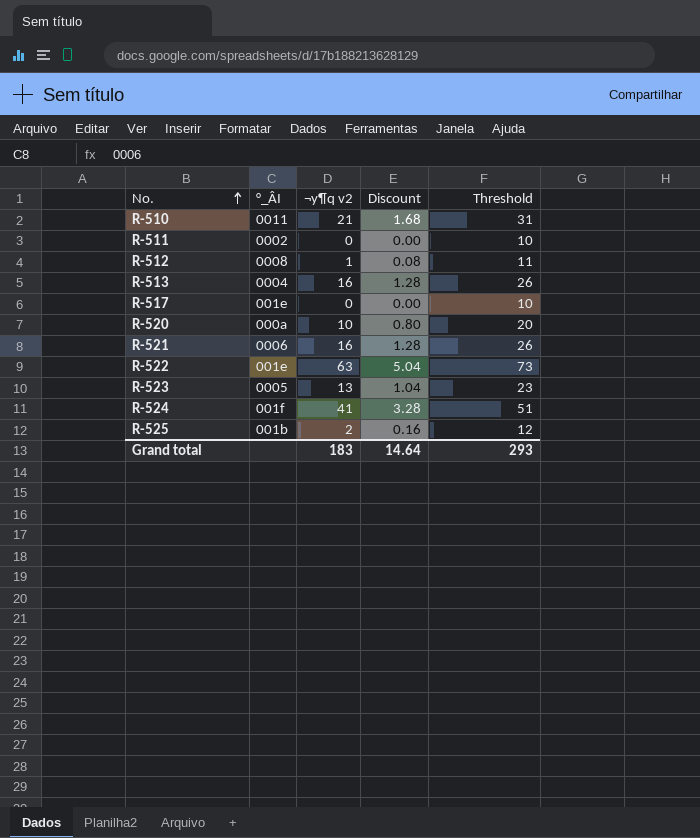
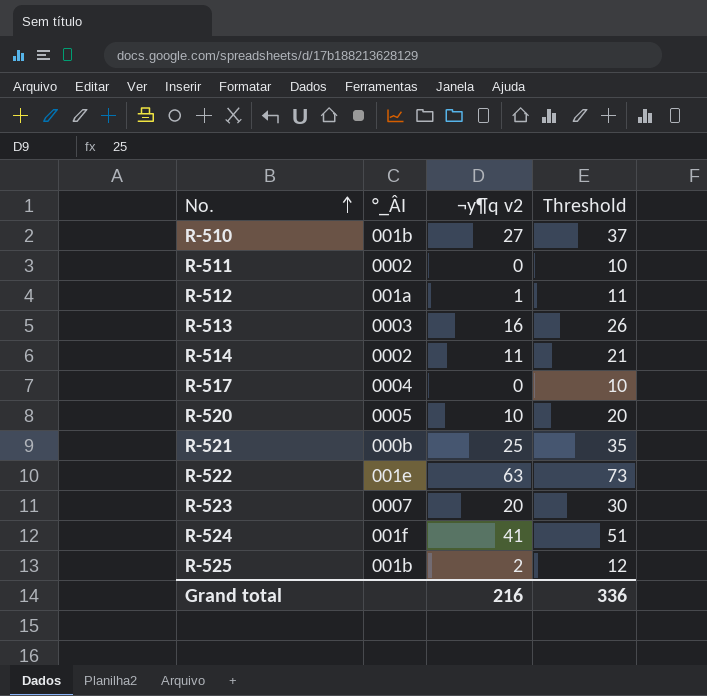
column Discount | formula: [¬y¶q v2] * 0.08 -> none
R-510 | °_ÂI: 0011 -> 001b
R-510 | ¬y¶q v2: 21 -> 27
R-510 | Threshold: 31 -> 37
R-512 | °_ÂI: 0008 -> 001a
R-513 | °_ÂI: 0004 -> 0003
row R-514: none -> 0002 | 11 | 21
R-517 | °_ÂI: 001e -> 0004
R-520 | °_ÂI: 000a -> 0005
R-521 | °_ÂI: 0006 -> 000b
R-521 | ¬y¶q v2: 16 -> 25
R-521 | Threshold: 26 -> 35
R-523 | °_ÂI: 0005 -> 0007
R-523 | ¬y¶q v2: 13 -> 20
R-523 | Threshold: 23 -> 30
Grand total | ¬y¶q v2: 183 -> 216
Grand total | Threshold: 293 -> 336

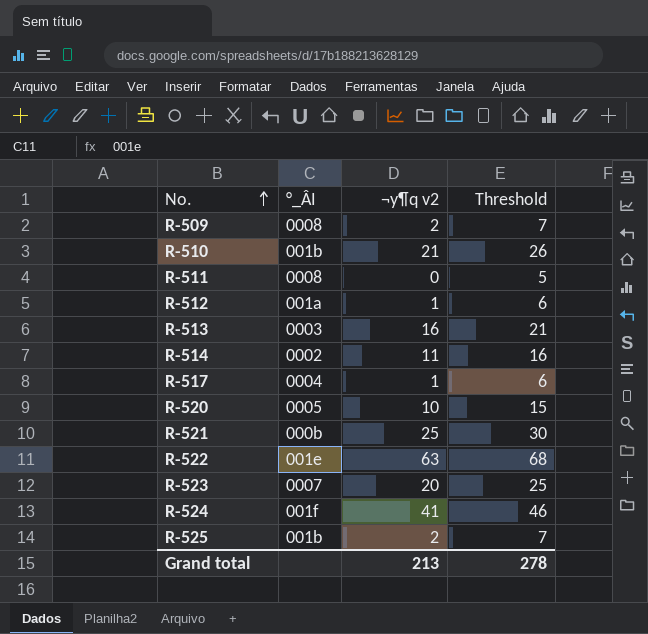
column Threshold | formula: [¬y¶q v2] + 10 -> [¬y¶q v2] + 5
row R-509: none -> 0008 | 2 | 7
R-510 | ¬y¶q v2: 27 -> 21
R-511 | °_ÂI: 0002 -> 0008
R-517 | ¬y¶q v2: 0 -> 1
Grand total | ¬y¶q v2: 216 -> 213
Grand total | Threshold: 336 -> 278

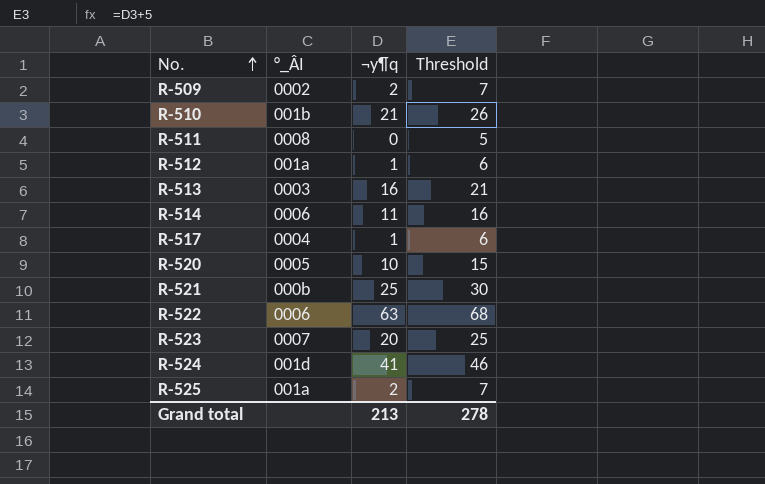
column name: ¬y¶q v2 -> ¬y¶q
R-509 | °_ÂI: 0008 -> 0002
R-514 | °_ÂI: 0002 -> 0006
R-522 | °_ÂI: 001e -> 0006
R-524 | °_ÂI: 001f -> 001d
R-525 | °_ÂI: 001b -> 001a

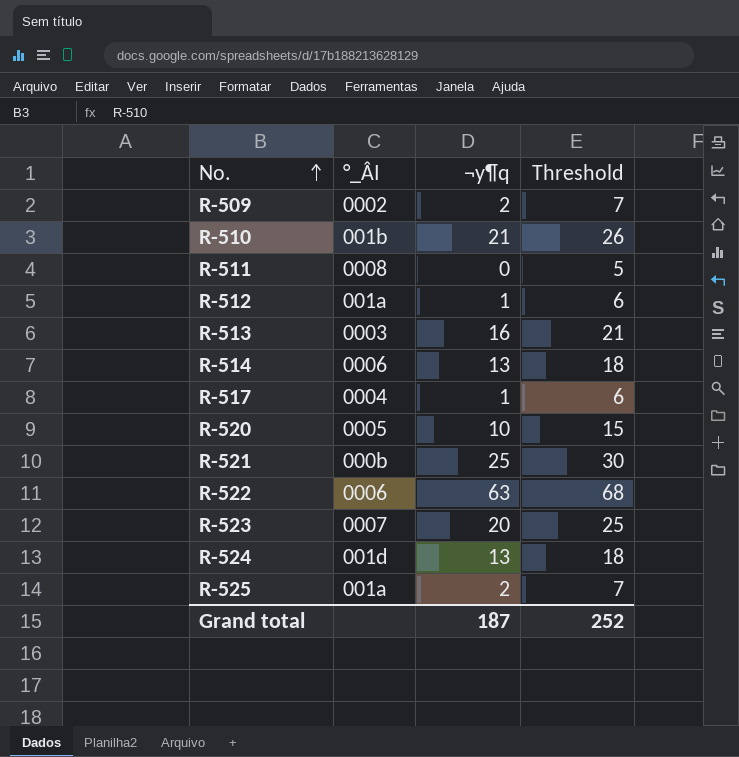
R-514 | ¬y¶q: 11 -> 13
R-514 | Threshold: 16 -> 18
R-524 | ¬y¶q: 41 -> 13
R-524 | Threshold: 46 -> 18
Grand total | ¬y¶q: 213 -> 187
Grand total | Threshold: 278 -> 252

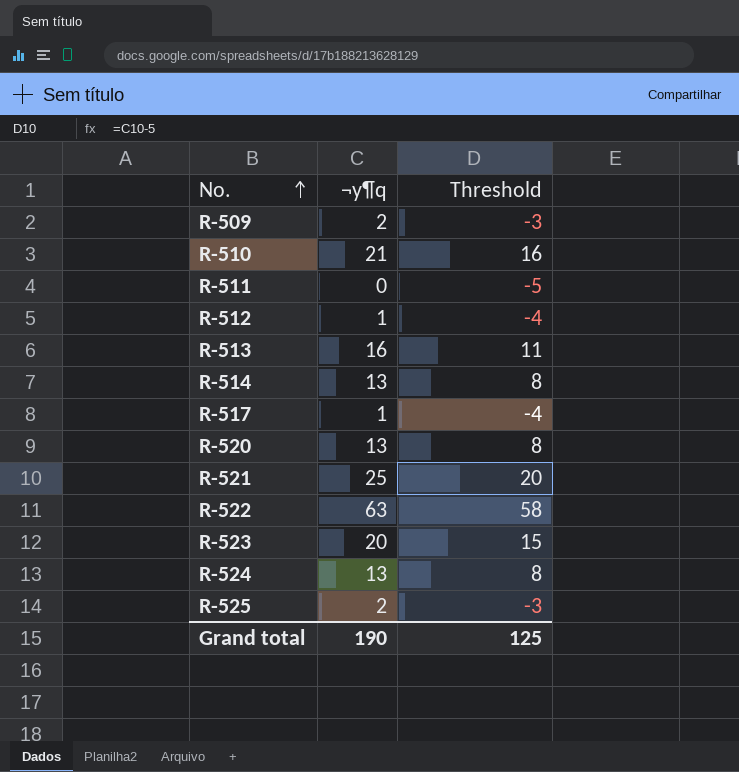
column °_ÂI | position: 2 -> none
column Threshold | formula: [¬y¶q] + 5 -> [¬y¶q] - 5
R-520 | ¬y¶q: 10 -> 13
Grand total | ¬y¶q: 187 -> 190
Grand total | Threshold: 252 -> 125

